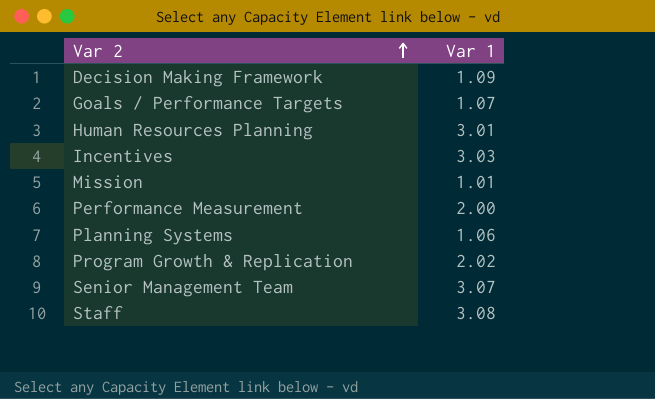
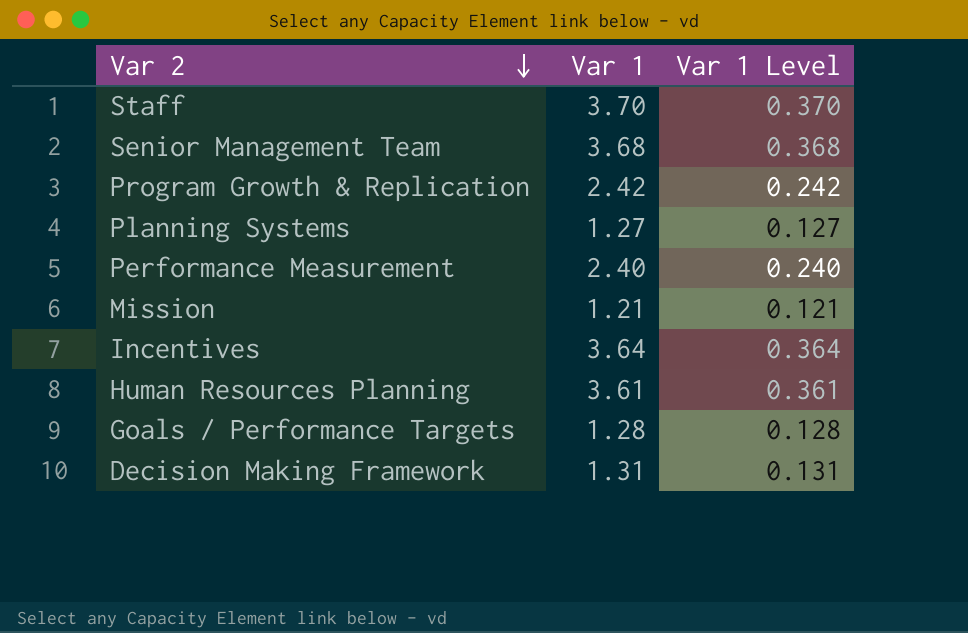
row order: Var 2 ascending -> Var 2 descending
column Var 1 Level | formula: none -> [Var 1] * 0.1
Staff | Var 1: 3.08 -> 3.70
Senior Management Team | Var 1: 3.07 -> 3.68
Program Growth & Replication | Var 1: 2.02 -> 2.42
Planning Systems | Var 1: 1.06 -> 1.27
Performance Measurement | Var 1: 2.00 -> 2.40
Mission | Var 1: 1.01 -> 1.21
Incentives | Var 1: 3.03 -> 3.64
Human Resources Planning | Var 1: 3.01 -> 3.61
Goals / Performance Targets | Var 1: 1.07 -> 1.28
Decision Making Framework | Var 1: 1.09 -> 1.31

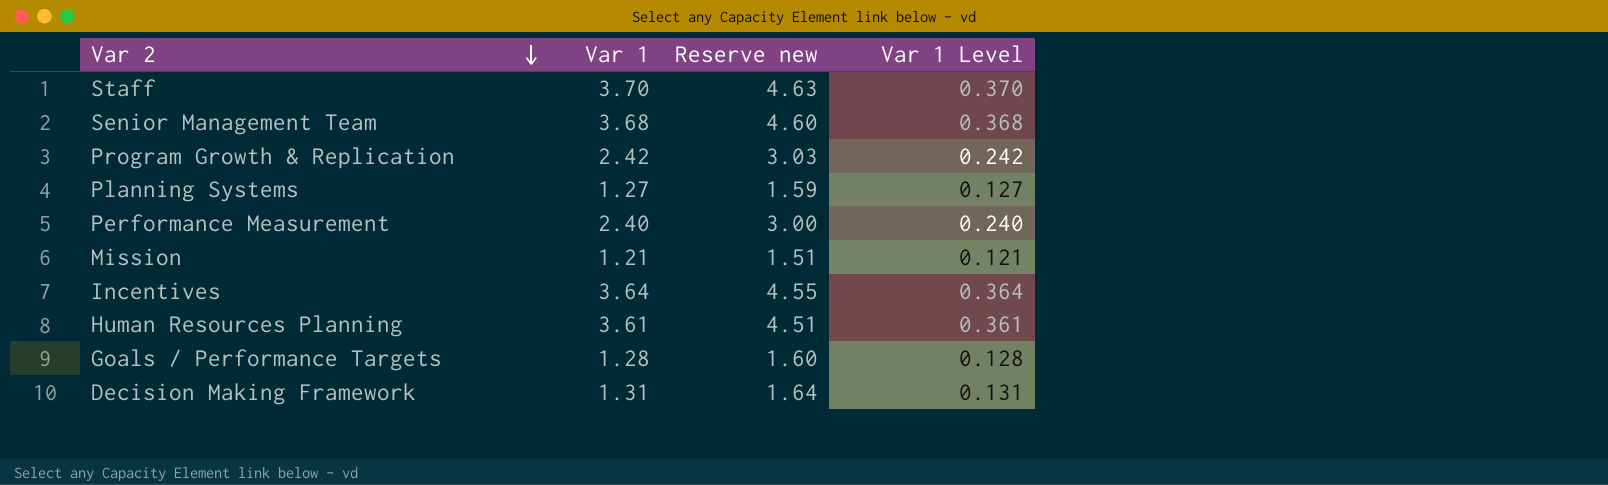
column Reserve new | formula: none -> [Var 1] * 1.25

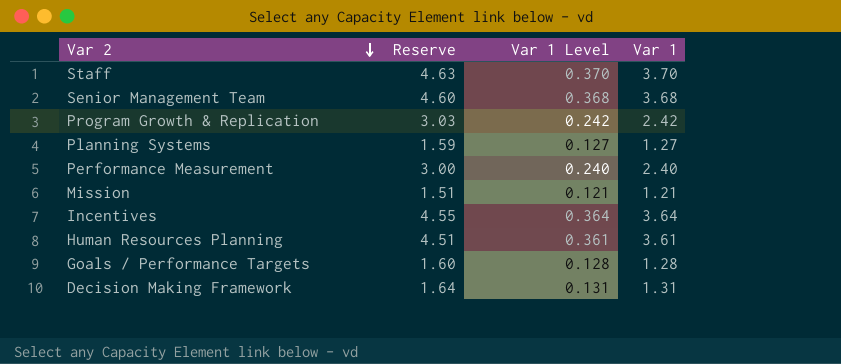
column name: Reserve new -> Reserve
column Var 1 | position: 2 -> 4

